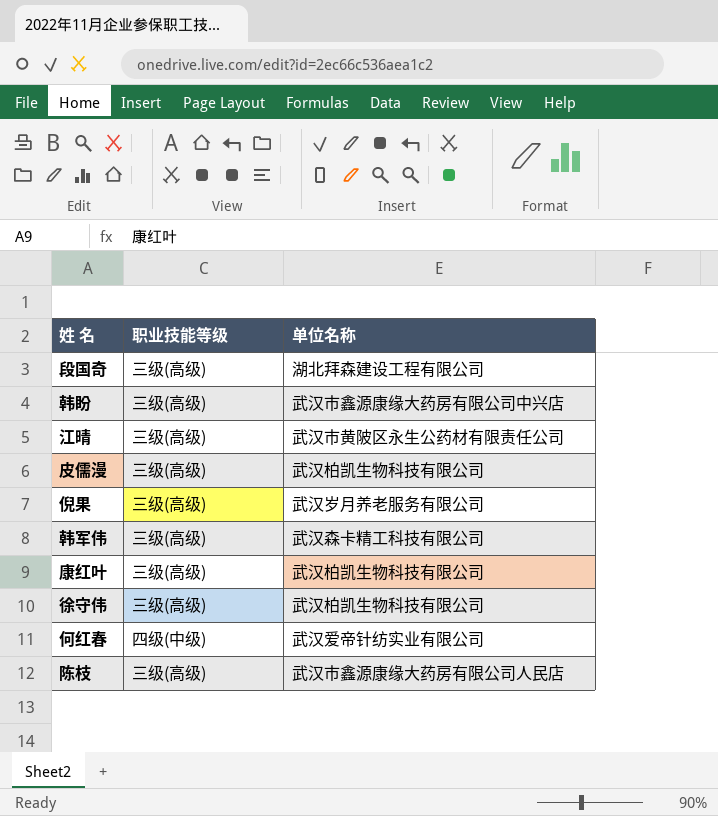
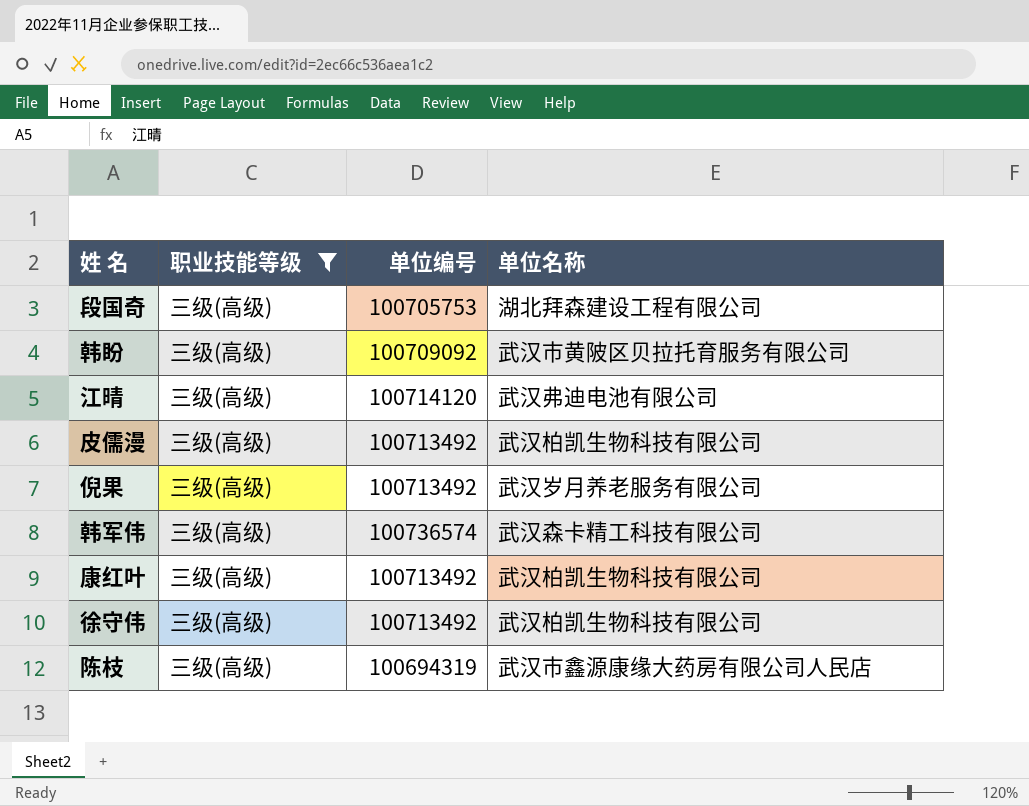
filter: none -> 职业技能等级 = 三级(高级)
column 单位编号 | position: none -> 3
韩盼 | 单位名称: 武汉市鑫源康缘大药房有限公司中兴店 -> 武汉市黄陂区贝拉托育服务有限公司
江晴 | 单位名称: 武汉市黄陂区永生公药材有限责任公司 -> 武汉弗迪电池有限公司

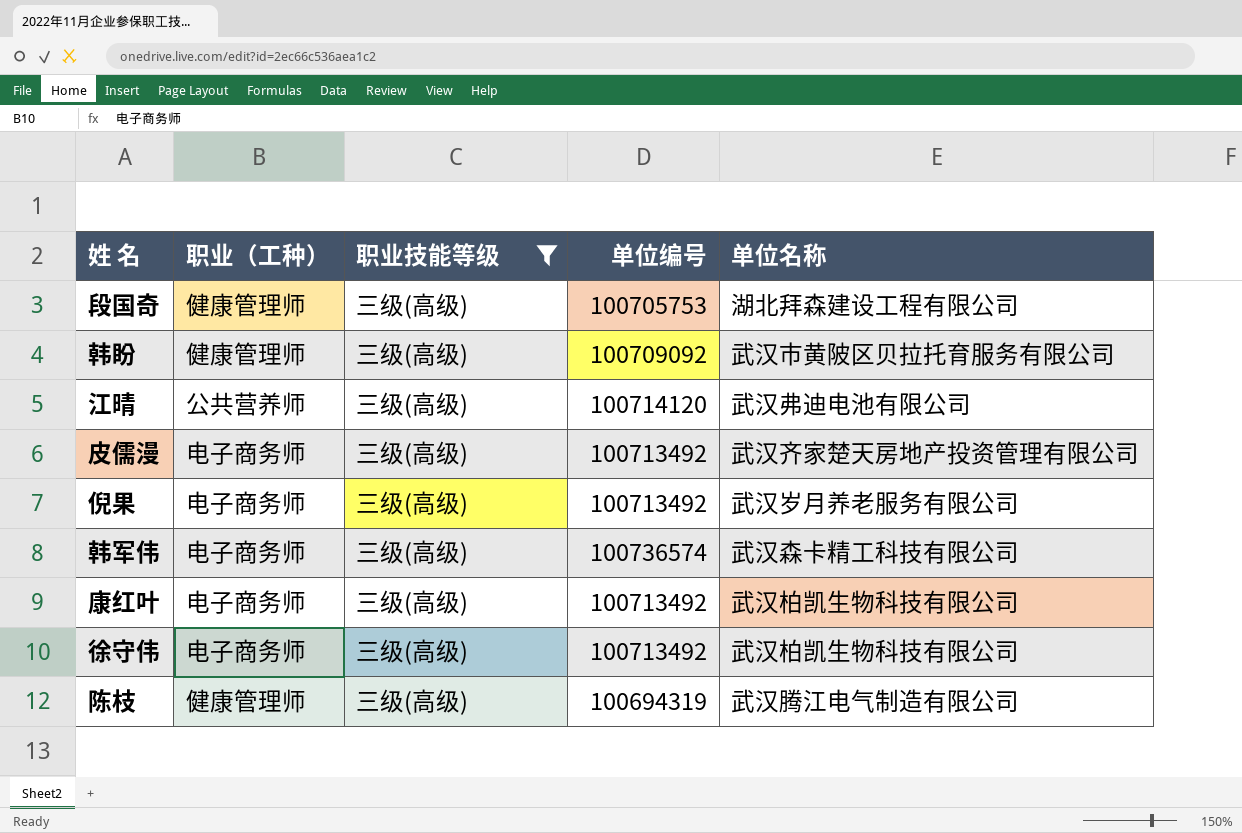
column 职业（工种） | position: none -> 2
皮儒漫 | 单位名称: 武汉柏凯生物科技有限公司 -> 武汉齐家楚天房地产投资管理有限公司
陈枝 | 单位名称: 武汉市鑫源康缘大药房有限公司人民店 -> 武汉腾江电气制造有限公司

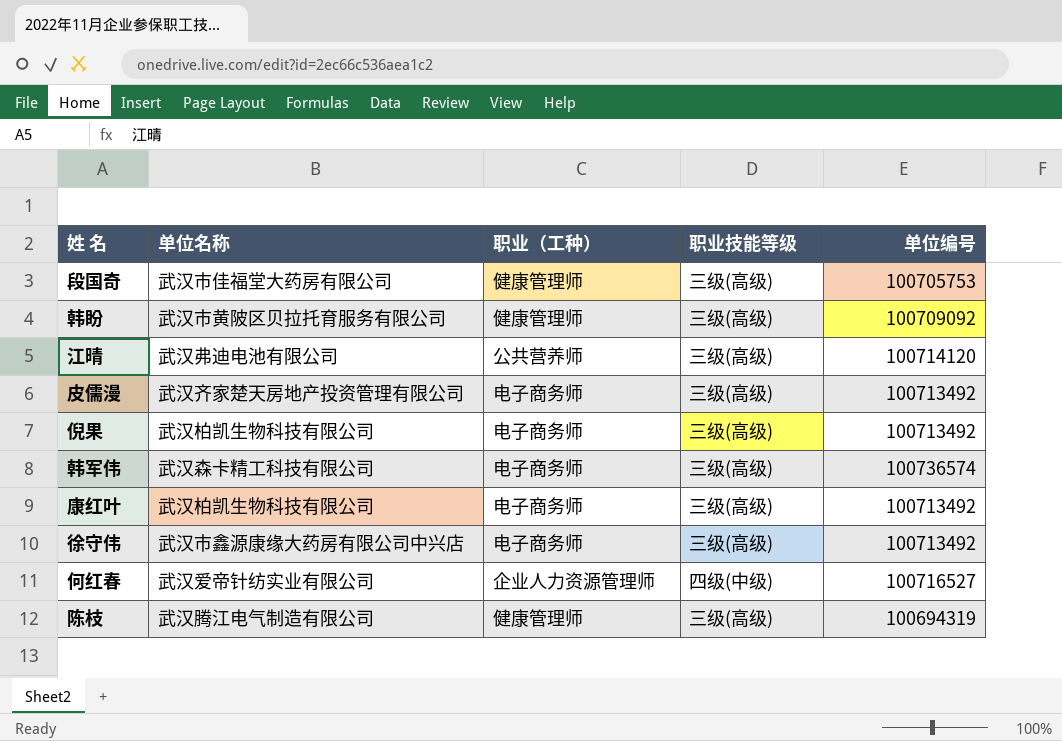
filter: 职业技能等级 = 三级(高级) -> none
column 单位名称 | position: 5 -> 2
段国奇 | 单位名称: 湖北拜森建设工程有限公司 -> 武汉市佳福堂大药房有限公司
倪果 | 单位名称: 武汉岁月养老服务有限公司 -> 武汉柏凯生物科技有限公司
徐守伟 | 单位名称: 武汉柏凯生物科技有限公司 -> 武汉市鑫源康缘大药房有限公司中兴店

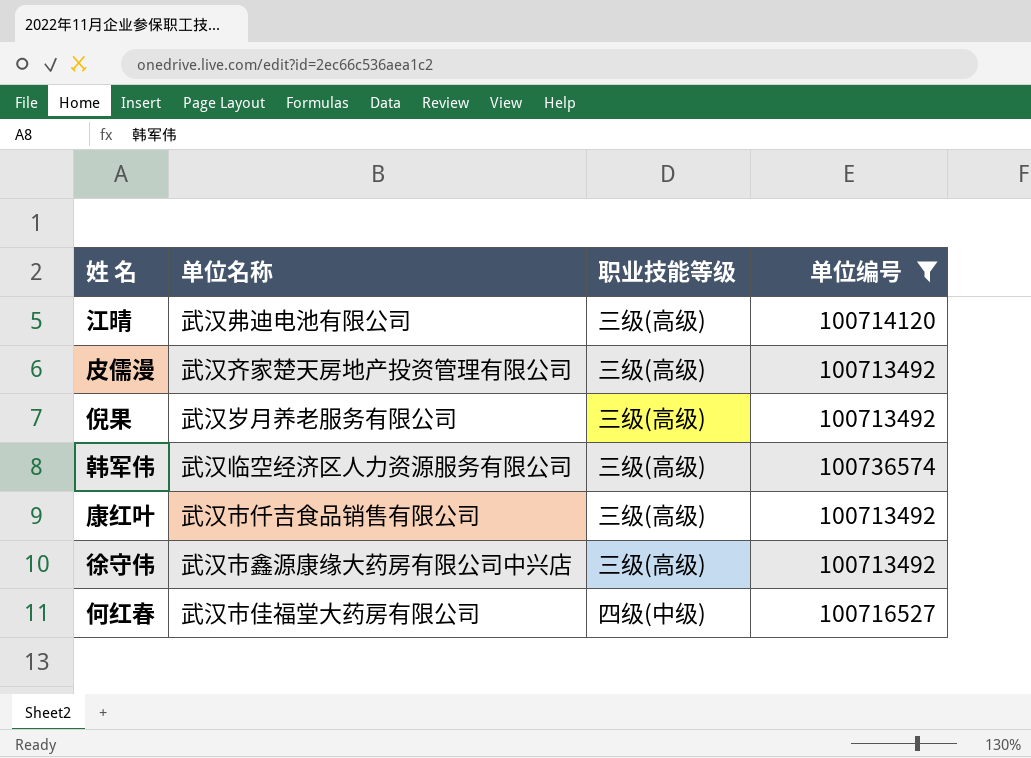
filter: none -> 单位编号 >= 100713492
column 职业（工种） | position: 3 -> none
倪果 | 单位名称: 武汉柏凯生物科技有限公司 -> 武汉岁月养老服务有限公司
韩军伟 | 单位名称: 武汉森卡精工科技有限公司 -> 武汉临空经济区人力资源服务有限公司
康红叶 | 单位名称: 武汉柏凯生物科技有限公司 -> 武汉市仟吉食品销售有限公司
何红春 | 单位名称: 武汉爱帝针纺实业有限公司 -> 武汉市佳福堂大药房有限公司

